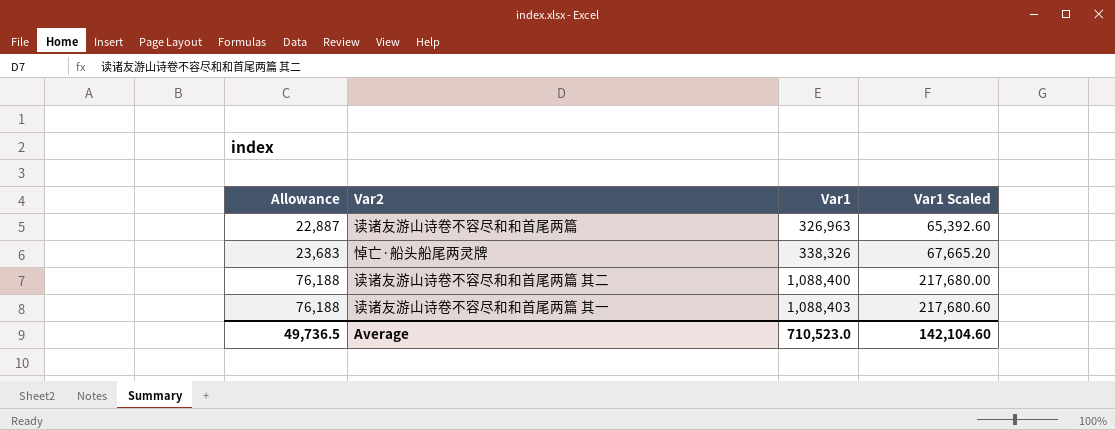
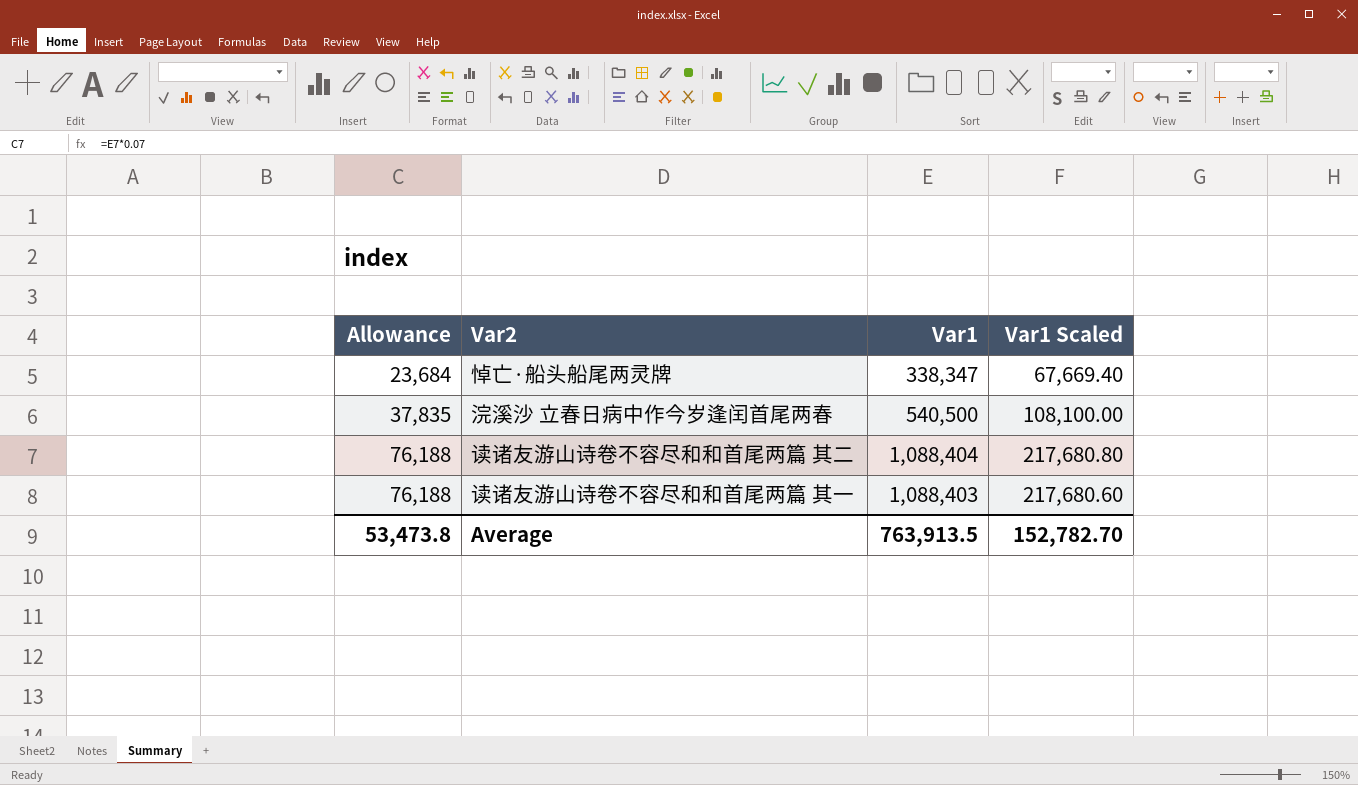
row 读诸友游山诗卷不容尽和和首尾两篇: 22,887 | 326,963 | 65,392.60 -> none
悼亡·船头船尾两灵牌 | Allowance: 23,683 -> 23,684
悼亡·船头船尾两灵牌 | Var1: 338,326 -> 338,347
悼亡·船头船尾两灵牌 | Var1 Scaled: 67,665.20 -> 67,669.40
row 浣溪沙 立春日病中作今岁逢闰首尾两春: none -> 37,835 | 540,500 | 108,100.00
读诸友游山诗卷不容尽和和首尾两篇 其二 | Var1: 1,088,400 -> 1,088,404
读诸友游山诗卷不容尽和和首尾两篇 其二 | Var1 Scaled: 217,680.00 -> 217,680.80
Average | Allowance: 49,736.5 -> 53,473.8
Average | Var1: 710,523.0 -> 763,913.5
Average | Var1 Scaled: 142,104.60 -> 152,782.70

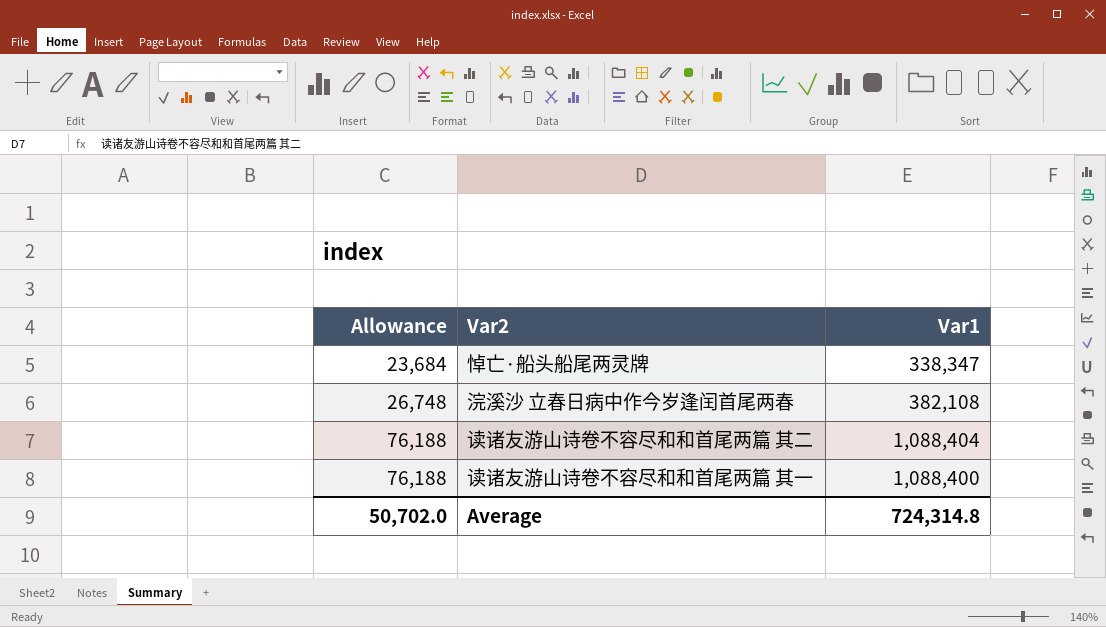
column Var1 Scaled | formula: [Var1] * 0.2 -> none
浣溪沙 立春日病中作今岁逢闰首尾两春 | Allowance: 37,835 -> 26,748
浣溪沙 立春日病中作今岁逢闰首尾两春 | Var1: 540,500 -> 382,108
读诸友游山诗卷不容尽和和首尾两篇 其一 | Var1: 1,088,403 -> 1,088,400
Average | Allowance: 53,473.8 -> 50,702.0
Average | Var1: 763,913.5 -> 724,314.8

